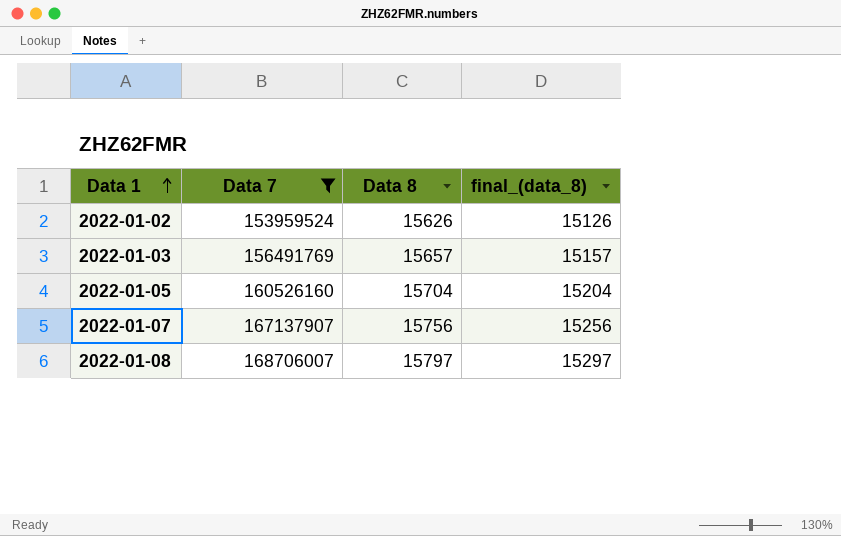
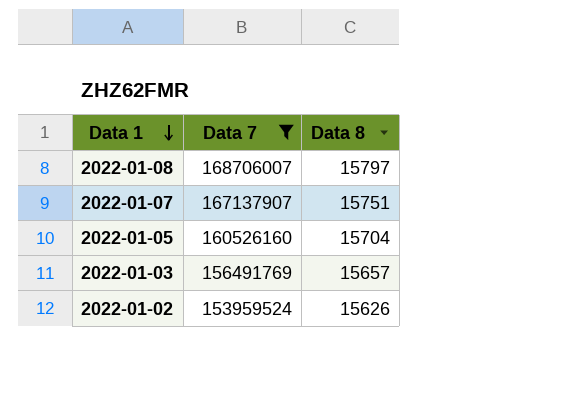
row order: Data 1 ascending -> Data 1 descending
column final_(data_8) | formula: [Data 8] - 500 -> none
2022-01-07 | Data 8: 15756 -> 15751

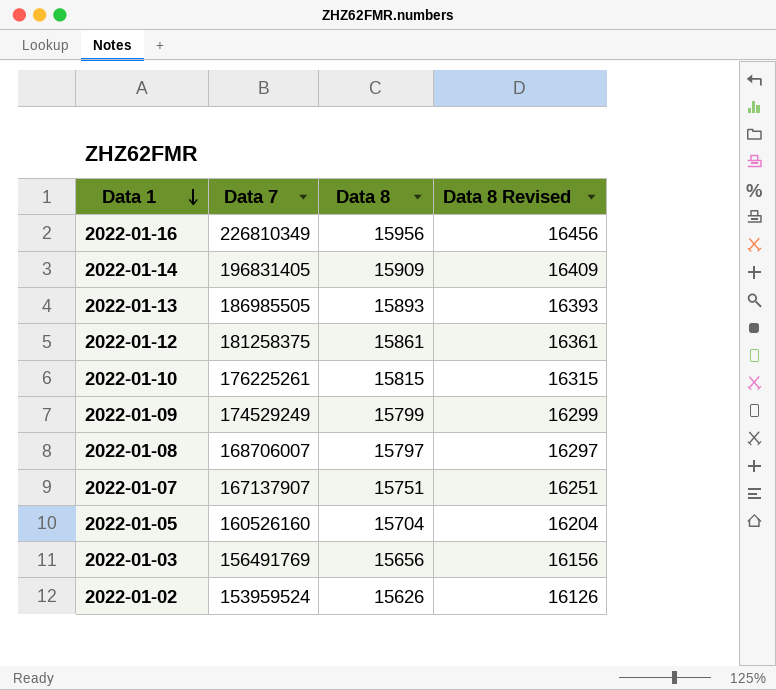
filter: Data 7 <= 168706007 -> none
column Data 8 Revised | formula: none -> [Data 8] + 500
2022-01-03 | Data 8: 15657 -> 15656

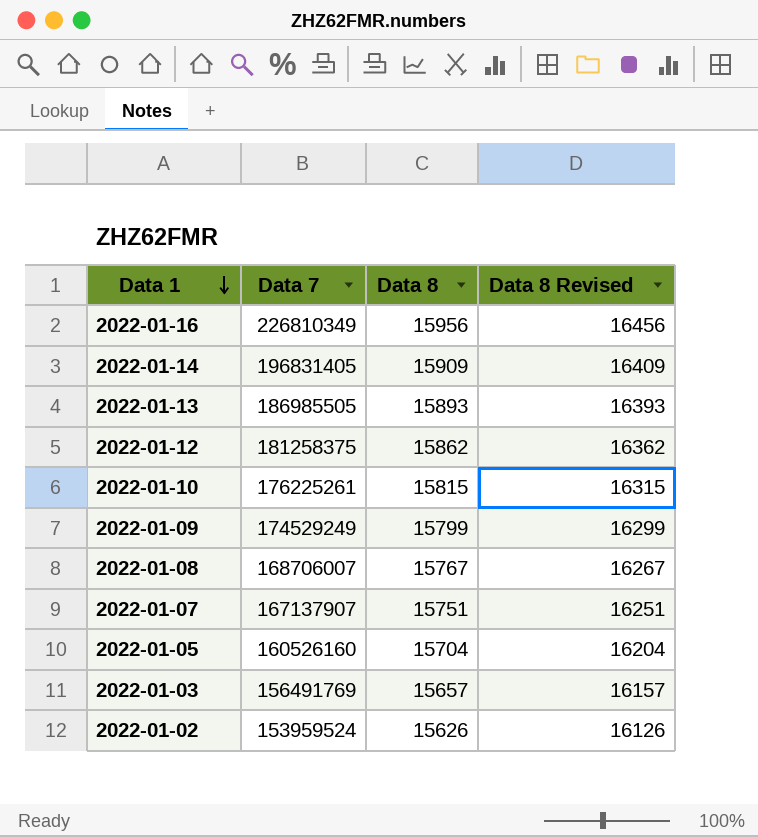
2022-01-12 | Data 8: 15861 -> 15862
2022-01-12 | Data 8 Revised: 16361 -> 16362
2022-01-08 | Data 8: 15797 -> 15767
2022-01-08 | Data 8 Revised: 16297 -> 16267
2022-01-03 | Data 8: 15656 -> 15657
2022-01-03 | Data 8 Revised: 16156 -> 16157

